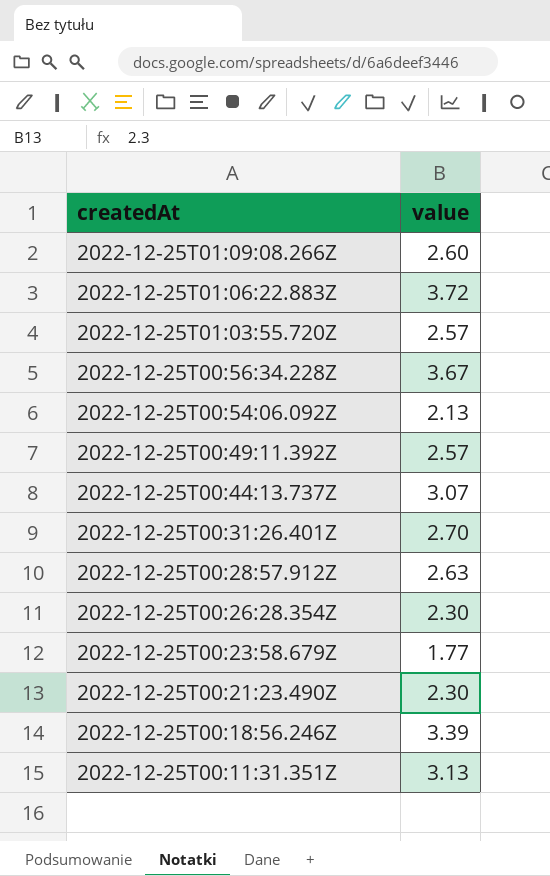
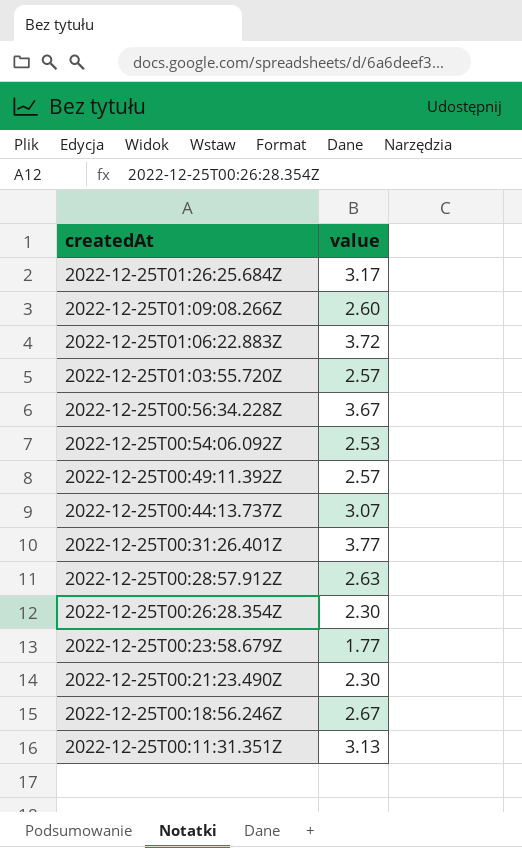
row 2022-12-25T01:26:25.684Z: none -> 3.17
2022-12-25T00:54:06.092Z | value: 2.13 -> 2.53
2022-12-25T00:31:26.401Z | value: 2.70 -> 3.77
2022-12-25T00:18:56.246Z | value: 3.39 -> 2.67

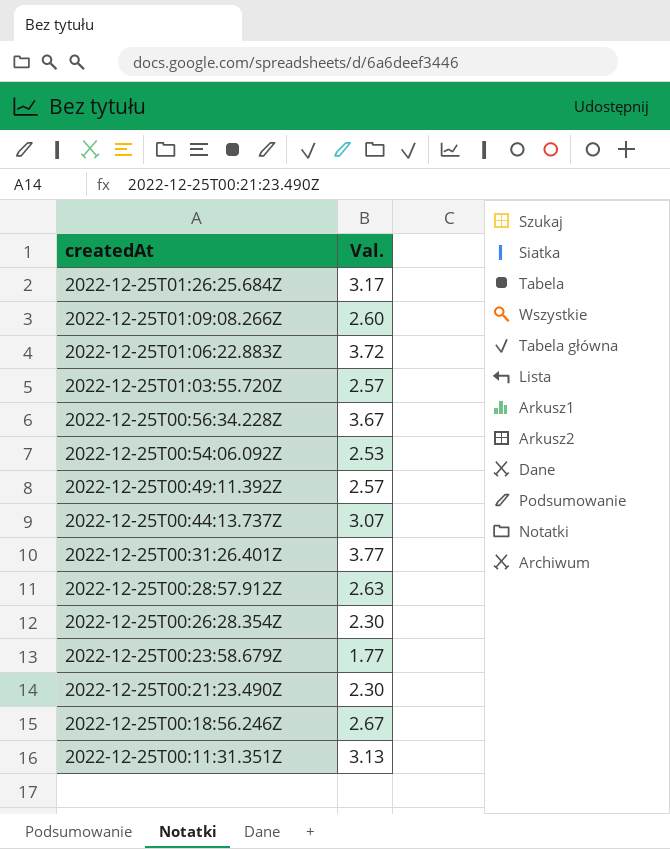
column name: value -> Val.

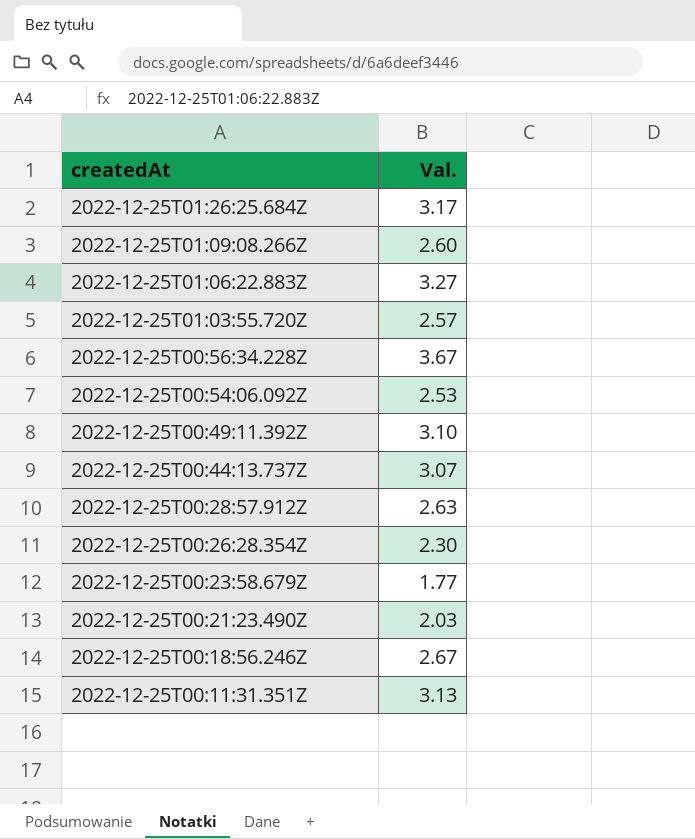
row 2022-12-25T00:31:26.401Z: 3.77 -> none
2022-12-25T01:06:22.883Z | Val.: 3.72 -> 3.27
2022-12-25T00:49:11.392Z | Val.: 2.57 -> 3.10
2022-12-25T00:21:23.490Z | Val.: 2.30 -> 2.03

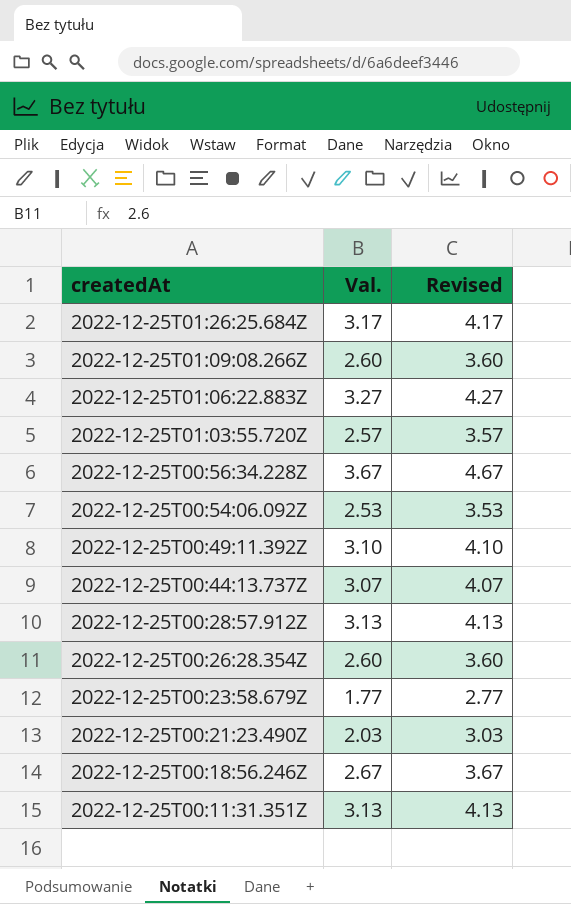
column Revised | formula: none -> [Val.] + 1
2022-12-25T00:28:57.912Z | Val.: 2.63 -> 3.13
2022-12-25T00:26:28.354Z | Val.: 2.30 -> 2.60

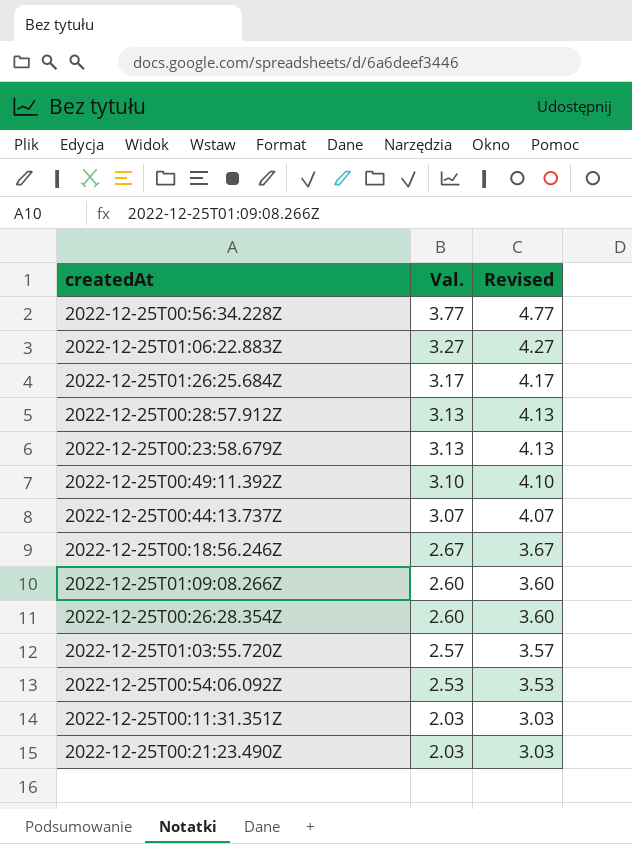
row order: createdAt descending -> Val. descending
2022-12-25T00:56:34.228Z | Val.: 3.67 -> 3.77
2022-12-25T00:56:34.228Z | Revised: 4.67 -> 4.77
2022-12-25T00:23:58.679Z | Val.: 1.77 -> 3.13
2022-12-25T00:23:58.679Z | Revised: 2.77 -> 4.13
2022-12-25T00:11:31.351Z | Val.: 3.13 -> 2.03
2022-12-25T00:11:31.351Z | Revised: 4.13 -> 3.03

